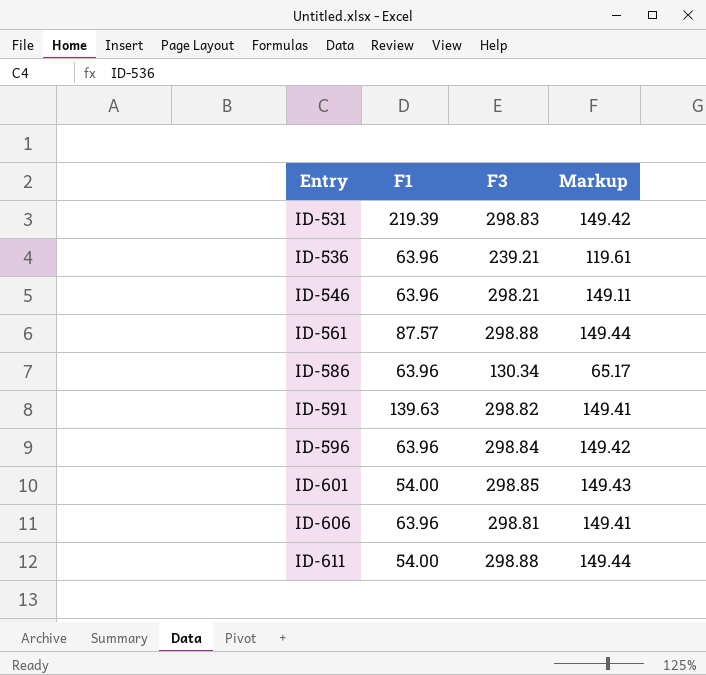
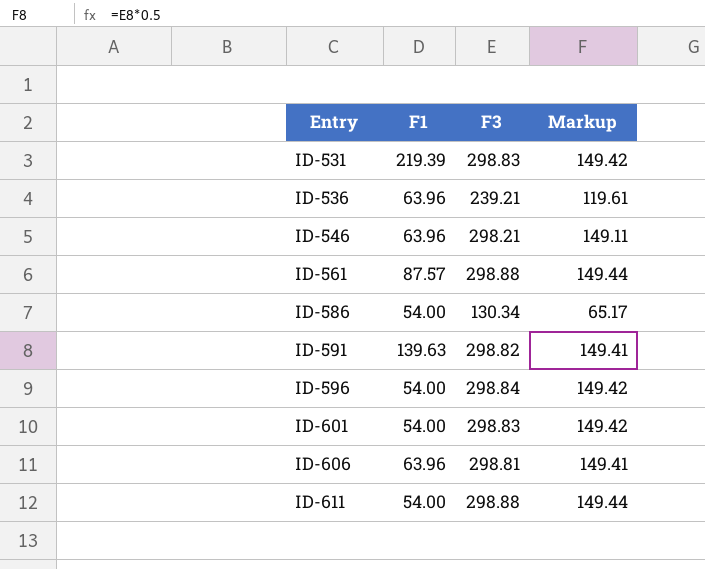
ID-586 | F1: 63.96 -> 54.00
ID-596 | F1: 63.96 -> 54.00
ID-601 | F3: 298.85 -> 298.83
ID-601 | Markup: 149.43 -> 149.42

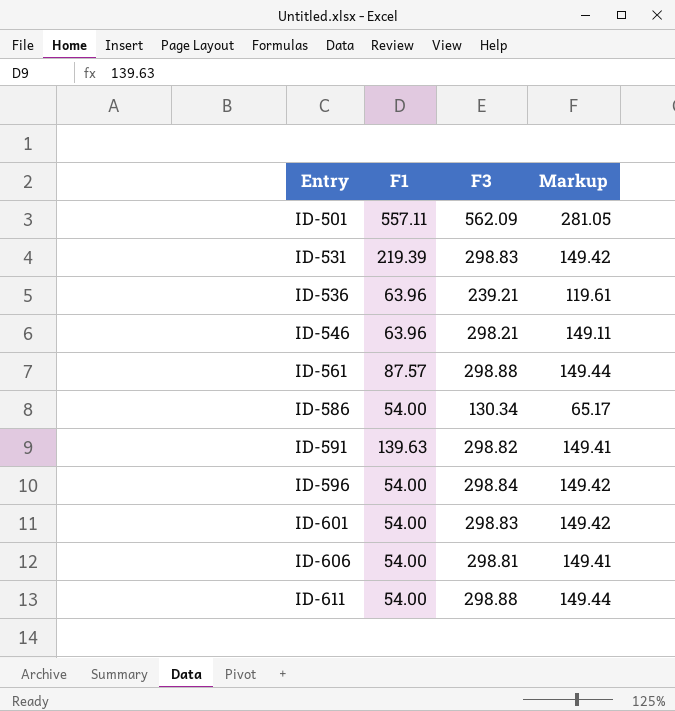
row ID-501: none -> 557.11 | 562.09 | 281.05
ID-606 | F1: 63.96 -> 54.00

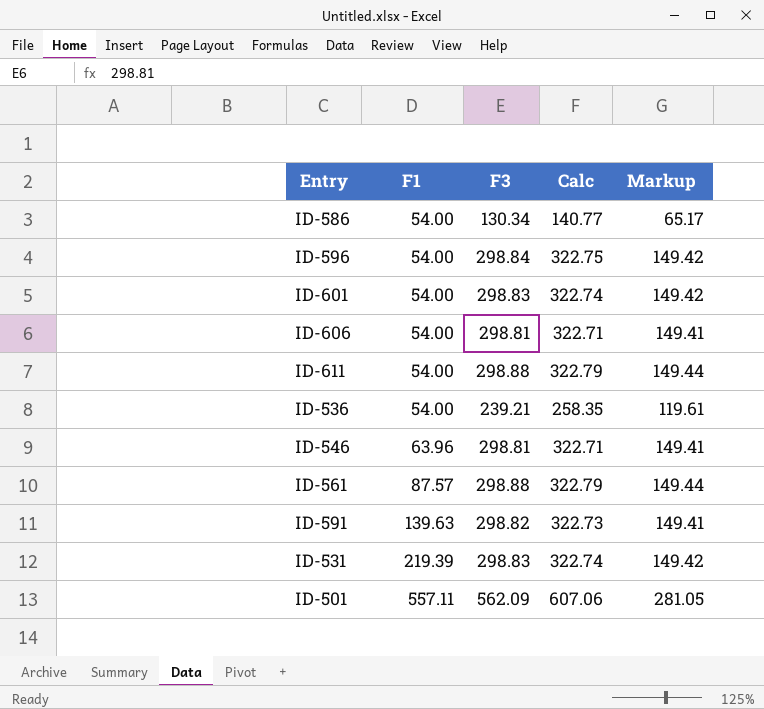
row order: Entry ascending -> F1 ascending
column Calc | formula: none -> [F3] * 1.08
ID-536 | F1: 63.96 -> 54.00
ID-546 | F3: 298.21 -> 298.81
ID-546 | Markup: 149.11 -> 149.41

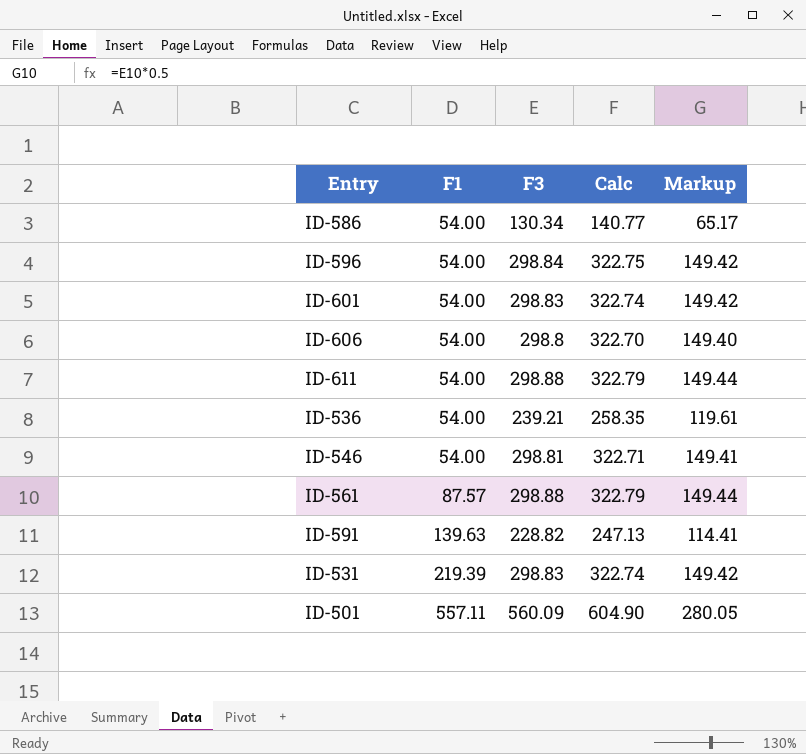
ID-606 | F3: 298.81 -> 298.8
ID-606 | Calc: 322.71 -> 322.70
ID-606 | Markup: 149.41 -> 149.40
ID-546 | F1: 63.96 -> 54.00
ID-591 | F3: 298.82 -> 228.82
ID-591 | Calc: 322.73 -> 247.13
ID-591 | Markup: 149.41 -> 114.41
ID-501 | F3: 562.09 -> 560.09
ID-501 | Calc: 607.06 -> 604.90
ID-501 | Markup: 281.05 -> 280.05

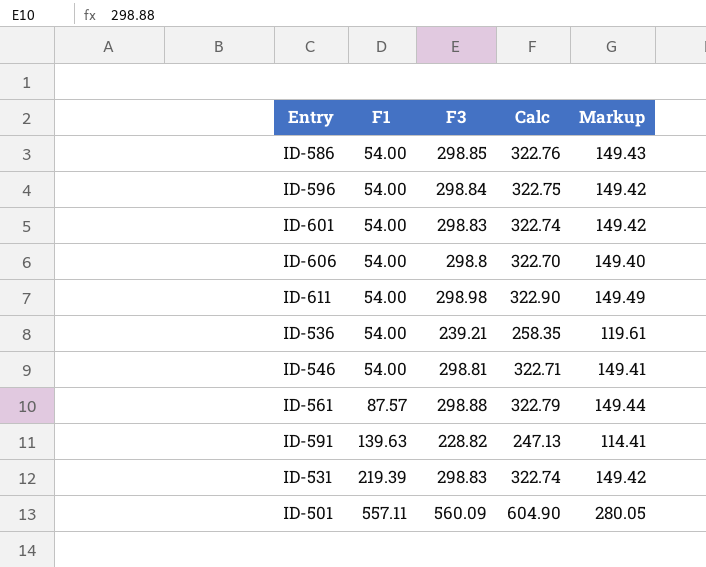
ID-586 | F3: 130.34 -> 298.85
ID-586 | Calc: 140.77 -> 322.76
ID-586 | Markup: 65.17 -> 149.43
ID-611 | F3: 298.88 -> 298.98
ID-611 | Calc: 322.79 -> 322.90
ID-611 | Markup: 149.44 -> 149.49

